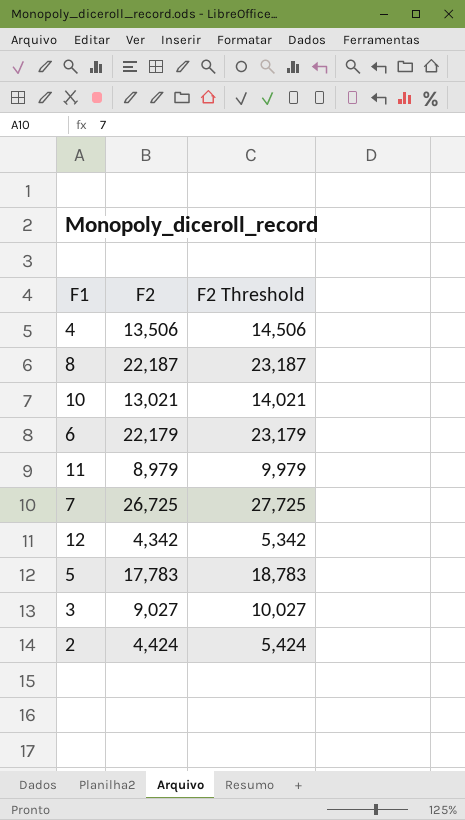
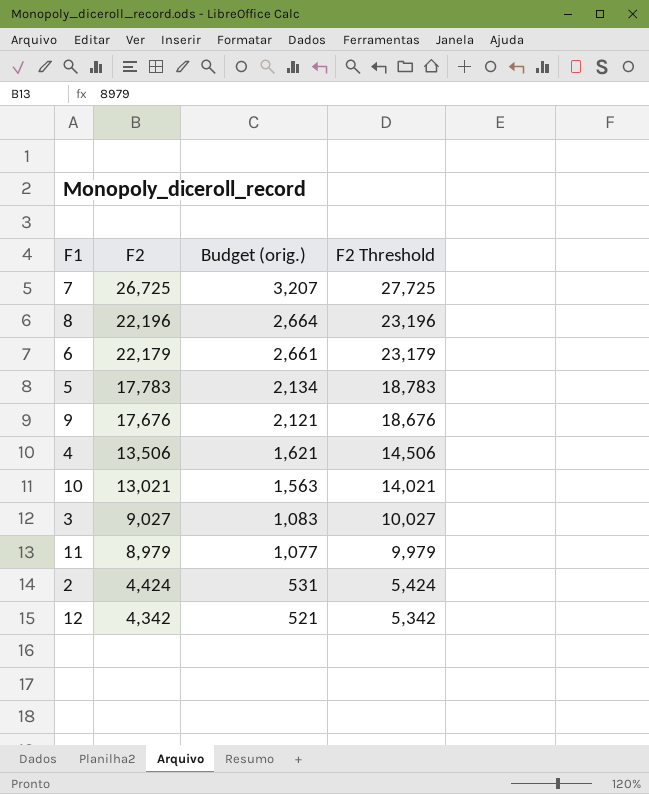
row order: none -> F2 descending
column Budget (orig.) | formula: none -> [F2] * 0.12
8 | F2: 22,187 -> 22,196
8 | F2 Threshold: 23,187 -> 23,196
row 9: none -> 17,676 | 2,121 | 18,676

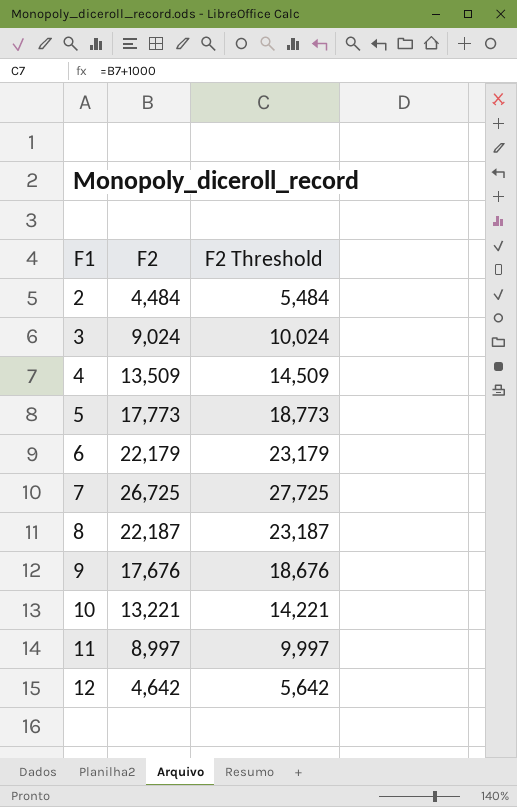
row order: F2 descending -> F1 ascending
column Budget (orig.) | formula: [F2] * 0.12 -> none
2 | F2: 4,424 -> 4,484
2 | F2 Threshold: 5,424 -> 5,484
3 | F2: 9,027 -> 9,024
3 | F2 Threshold: 10,027 -> 10,024
4 | F2: 13,506 -> 13,509
4 | F2 Threshold: 14,506 -> 14,509
5 | F2: 17,783 -> 17,773
5 | F2 Threshold: 18,783 -> 18,773
8 | F2: 22,196 -> 22,187
8 | F2 Threshold: 23,196 -> 23,187
10 | F2: 13,021 -> 13,221
10 | F2 Threshold: 14,021 -> 14,221
11 | F2: 8,979 -> 8,997
11 | F2 Threshold: 9,979 -> 9,997
12 | F2: 4,342 -> 4,642
12 | F2 Threshold: 5,342 -> 5,642

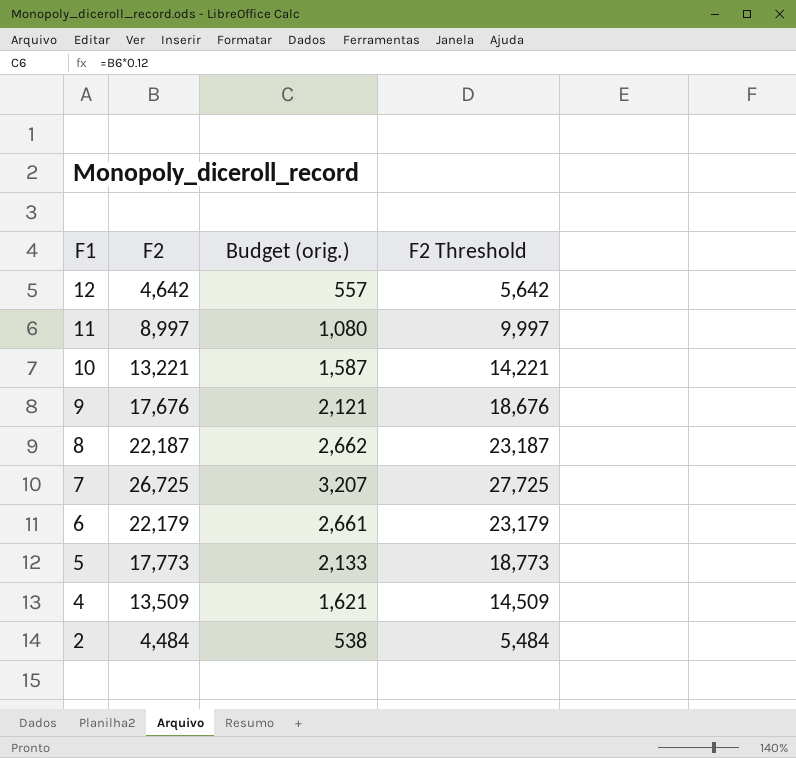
row order: F1 ascending -> F1 descending
column Budget (orig.) | formula: none -> [F2] * 0.12
row 3: 9,024 | 10,024 -> none

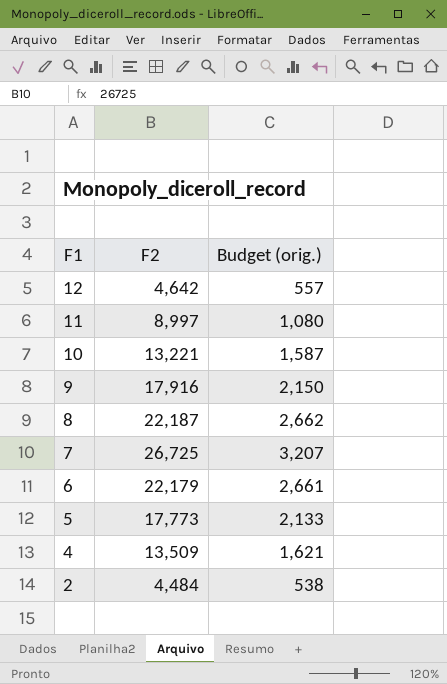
column F2 Threshold | formula: [F2] + 1000 -> none
9 | F2: 17,676 -> 17,916
9 | Budget (orig.): 2,121 -> 2,150

